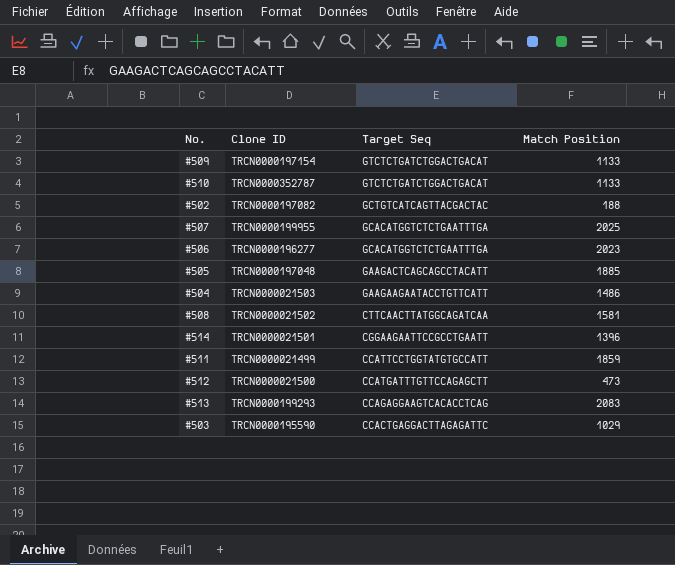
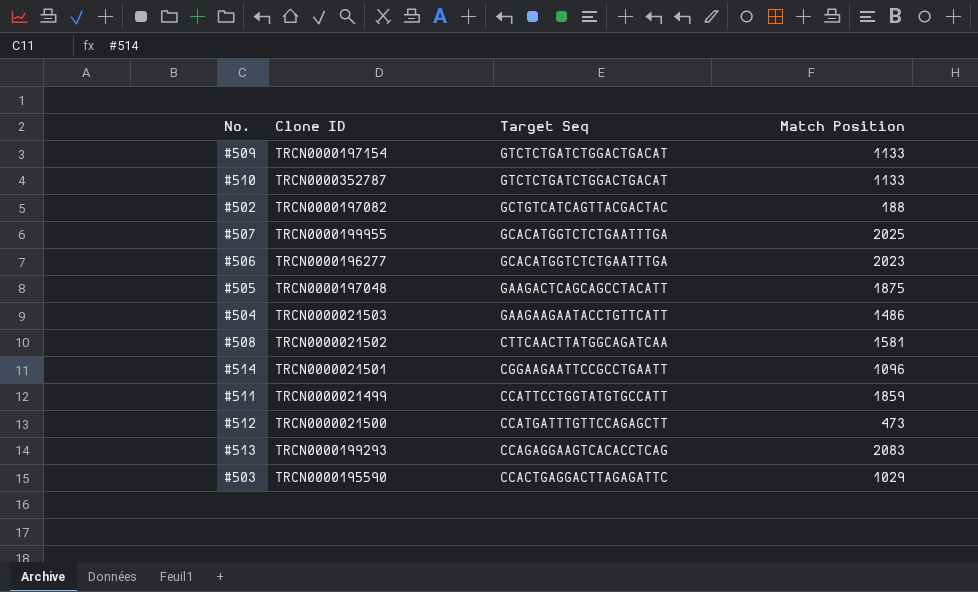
#505 | Match Position: 1885 -> 1875
#514 | Match Position: 1396 -> 1096

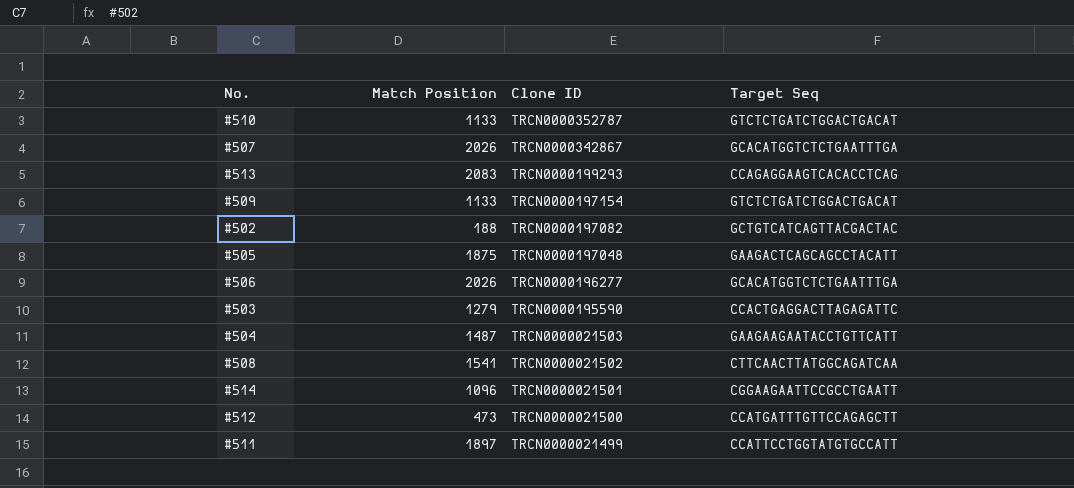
row order: Target Seq descending -> Clone ID descending
column Match Position | position: 4 -> 2
#507 | Match Position: 2025 -> 2026
#507 | Clone ID: TRCN0000199955 -> TRCN0000342867
#506 | Match Position: 2023 -> 2026
#503 | Match Position: 1029 -> 1279
#504 | Match Position: 1486 -> 1487
#508 | Match Position: 1581 -> 1541
#511 | Match Position: 1859 -> 1897

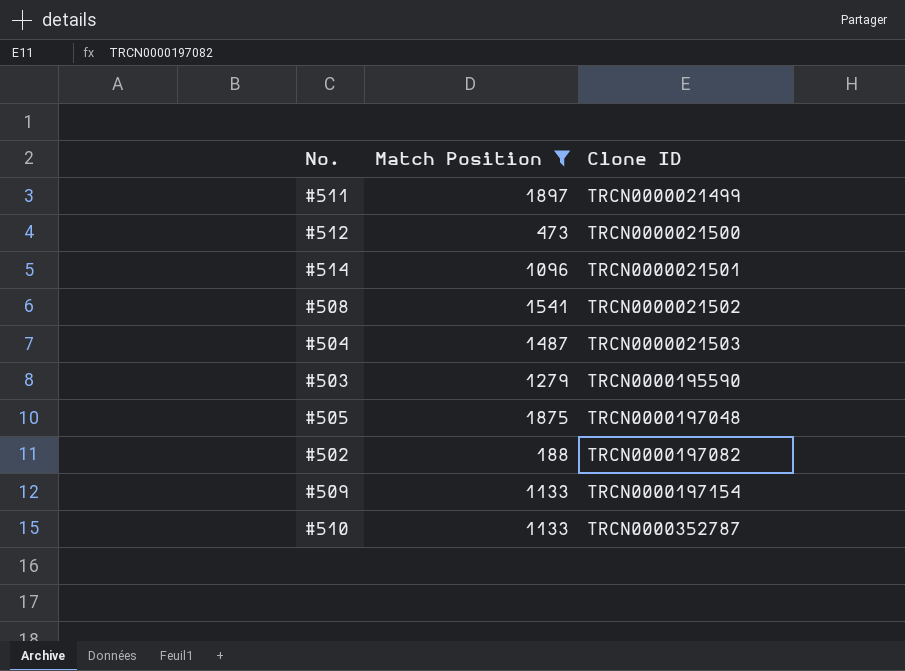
filter: none -> Match Position <= 1897
row order: Clone ID descending -> Clone ID ascending
column Target Seq | position: 4 -> none

